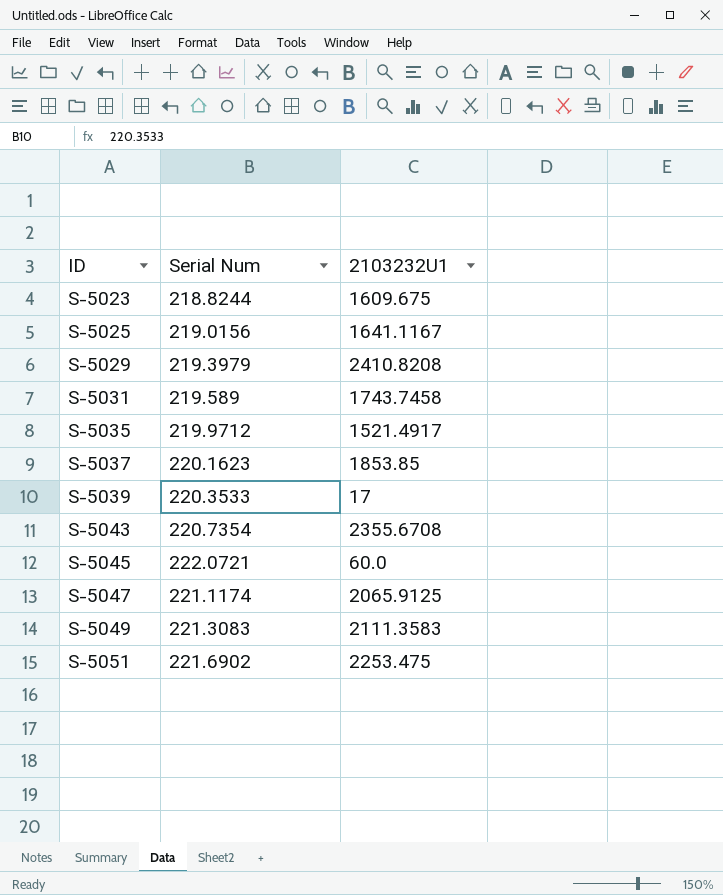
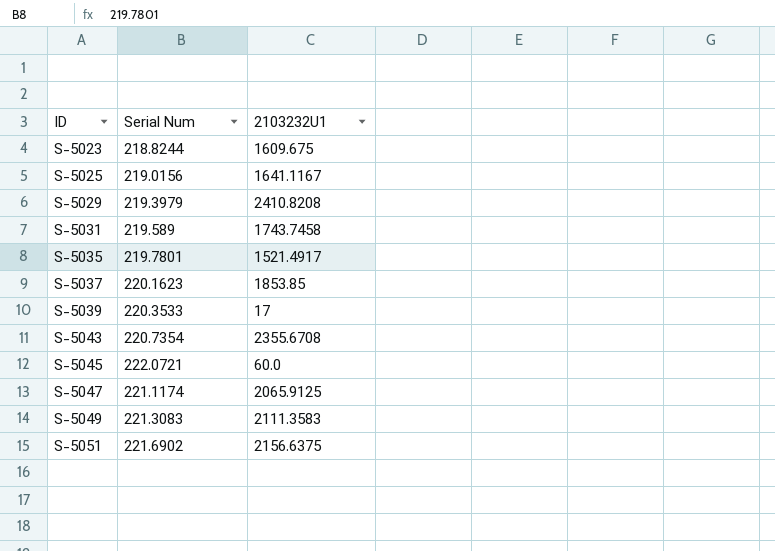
S-5035 | Serial Num: 219.9712 -> 219.7801
S-5051 | 2103232U1: 2253.475 -> 2156.6375

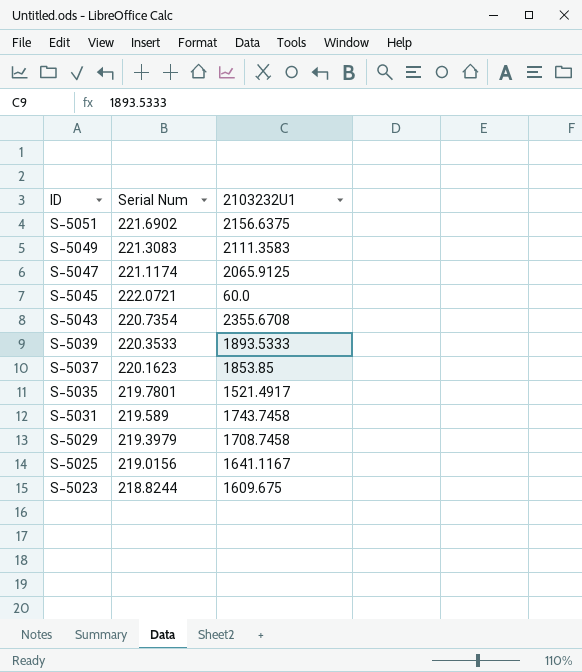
row order: ID ascending -> ID descending
S-5039 | 2103232U1: 17 -> 1893.5333
S-5029 | 2103232U1: 2410.8208 -> 1708.7458

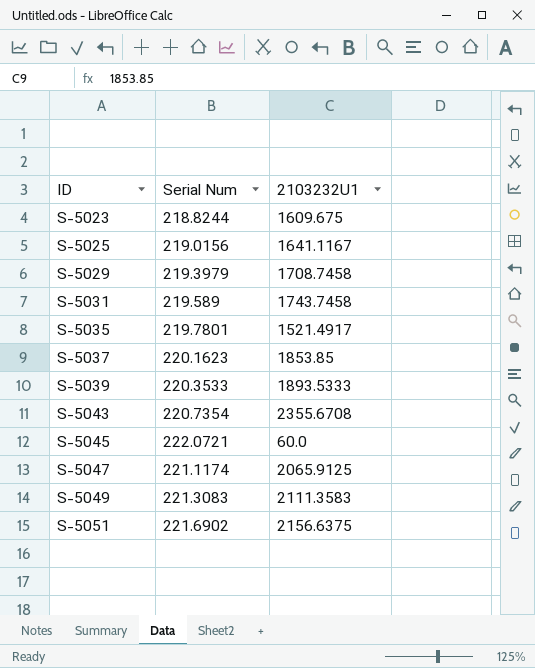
row order: ID descending -> ID ascending

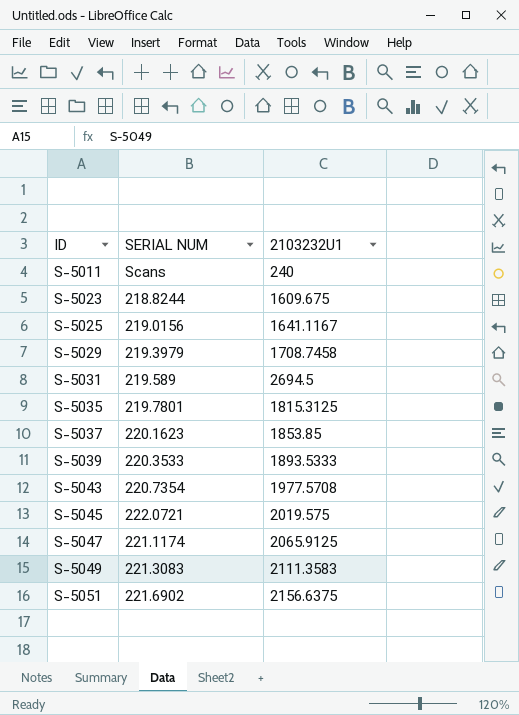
column name: Serial Num -> SERIAL NUM
row S-5011: none -> Scans | 240
S-5031 | 2103232U1: 1743.7458 -> 2694.5
S-5035 | 2103232U1: 1521.4917 -> 1815.3125
S-5043 | 2103232U1: 2355.6708 -> 1977.5708
S-5045 | 2103232U1: 60.0 -> 2019.575

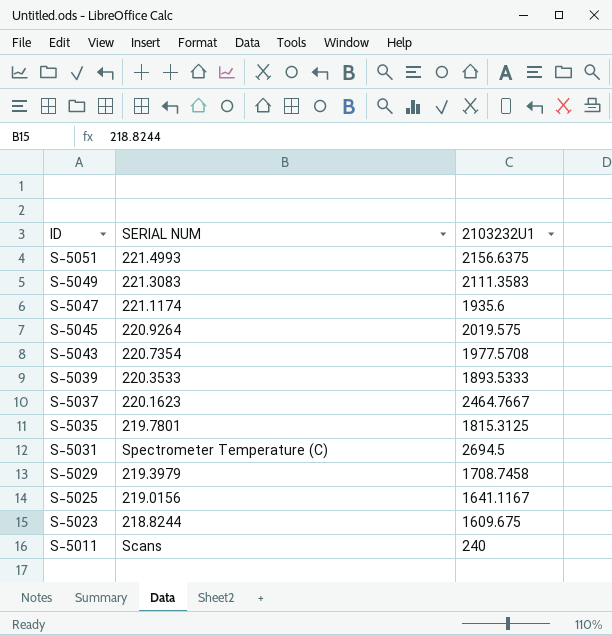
row order: ID ascending -> ID descending
S-5051 | SERIAL NUM: 221.6902 -> 221.4993
S-5047 | 2103232U1: 2065.9125 -> 1935.6
S-5045 | SERIAL NUM: 222.0721 -> 220.9264
S-5037 | 2103232U1: 1853.85 -> 2464.7667
S-5031 | SERIAL NUM: 219.589 -> Spectrometer Temperature (C)

